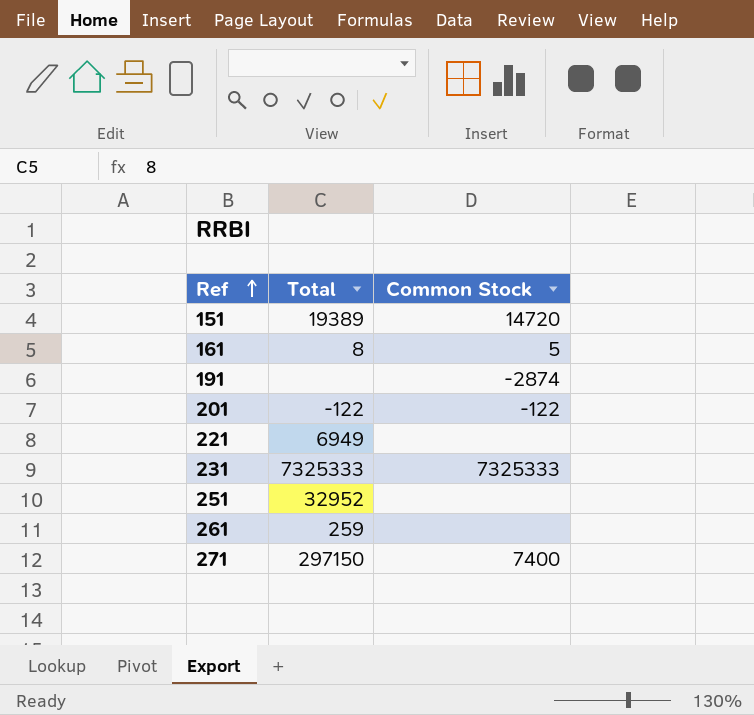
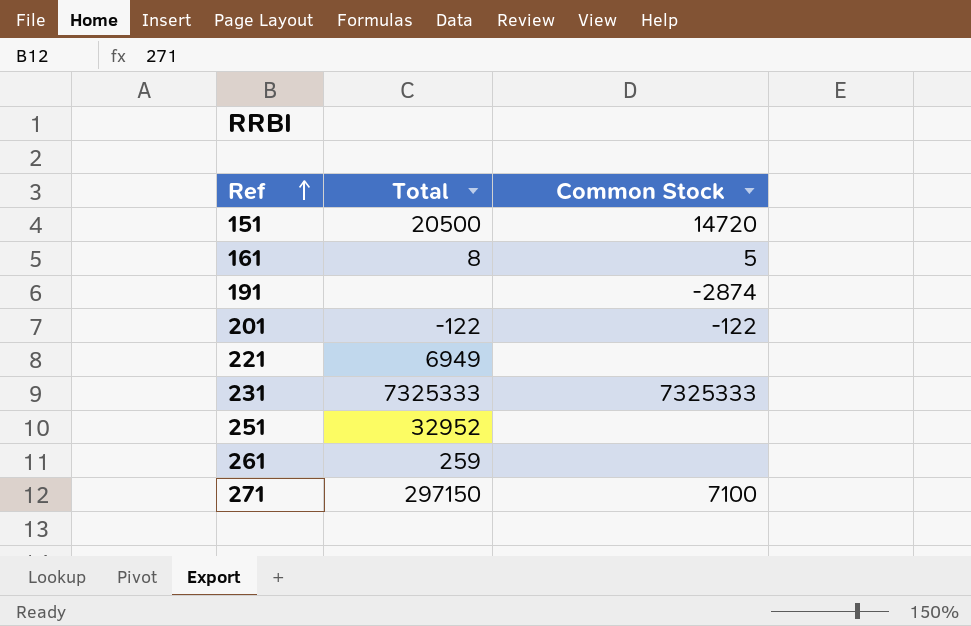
151 | Total: 19389 -> 20500
271 | Common Stock: 7400 -> 7100

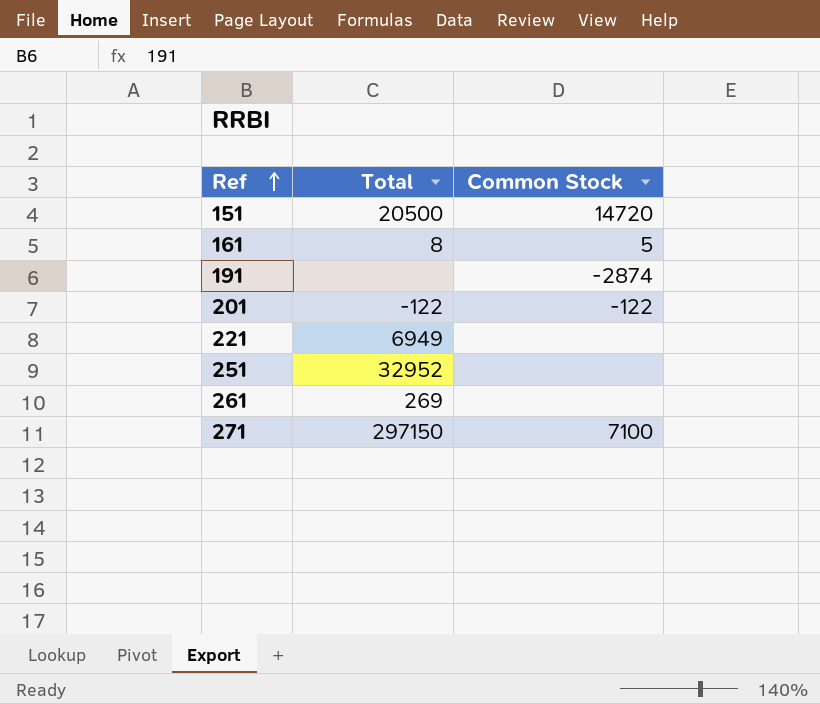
row 231: 7325333 | 7325333 -> none
261 | Total: 259 -> 269

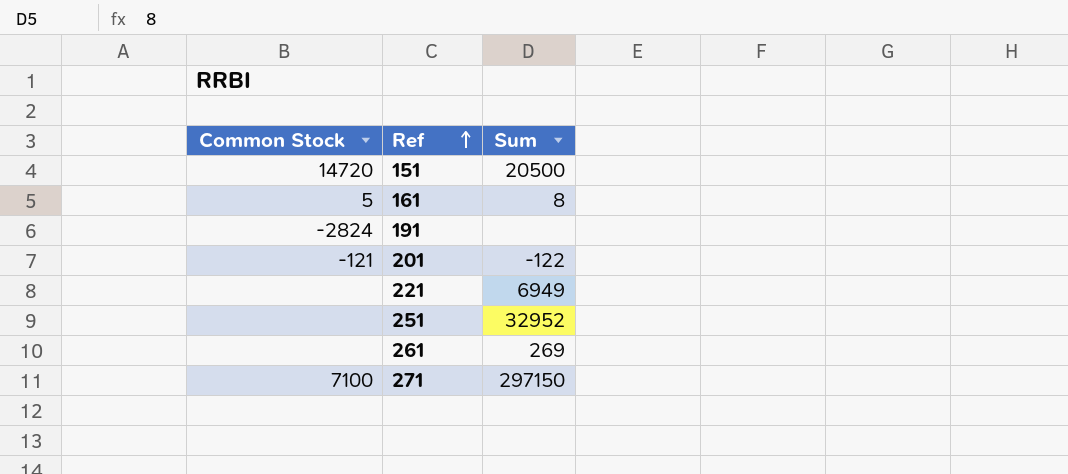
column Common Stock | position: 3 -> 1
column name: Total -> Sum
191 | Common Stock: -2874 -> -2824
201 | Common Stock: -122 -> -121

